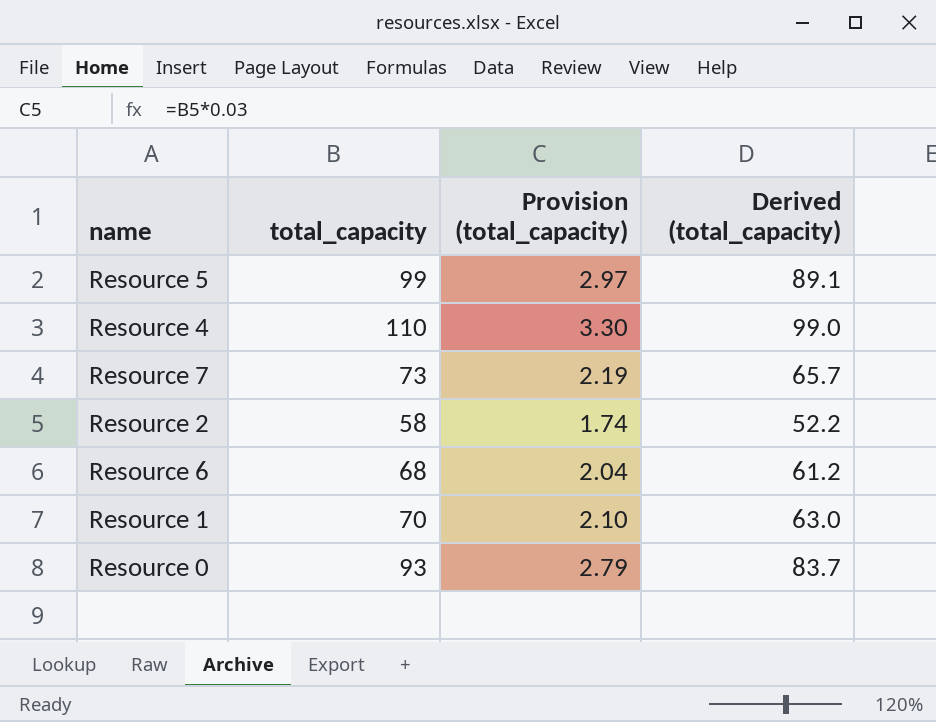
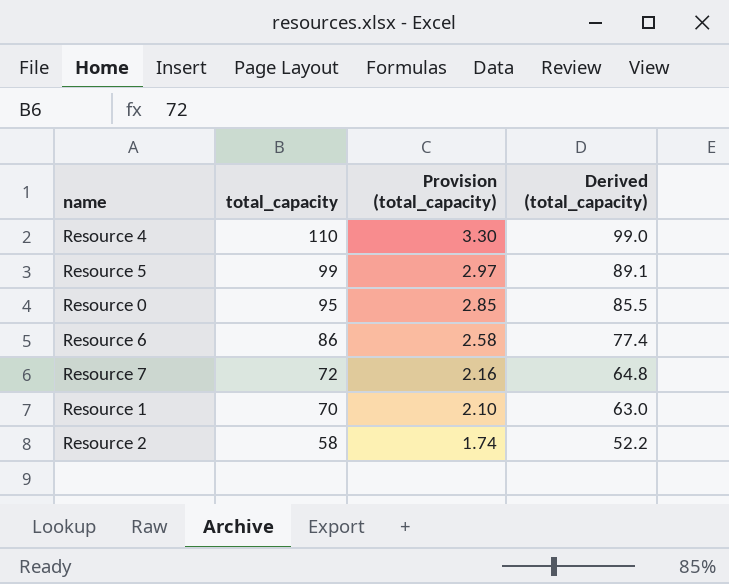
row order: none -> total_capacity descending
Resource 0 | total_capacity: 93 -> 95
Resource 0 | Provision (total_capacity): 2.79 -> 2.85
Resource 0 | Derived (total_capacity): 83.7 -> 85.5
Resource 6 | total_capacity: 68 -> 86
Resource 6 | Provision (total_capacity): 2.04 -> 2.58
Resource 6 | Derived (total_capacity): 61.2 -> 77.4
Resource 7 | total_capacity: 73 -> 72
Resource 7 | Provision (total_capacity): 2.19 -> 2.16
Resource 7 | Derived (total_capacity): 65.7 -> 64.8

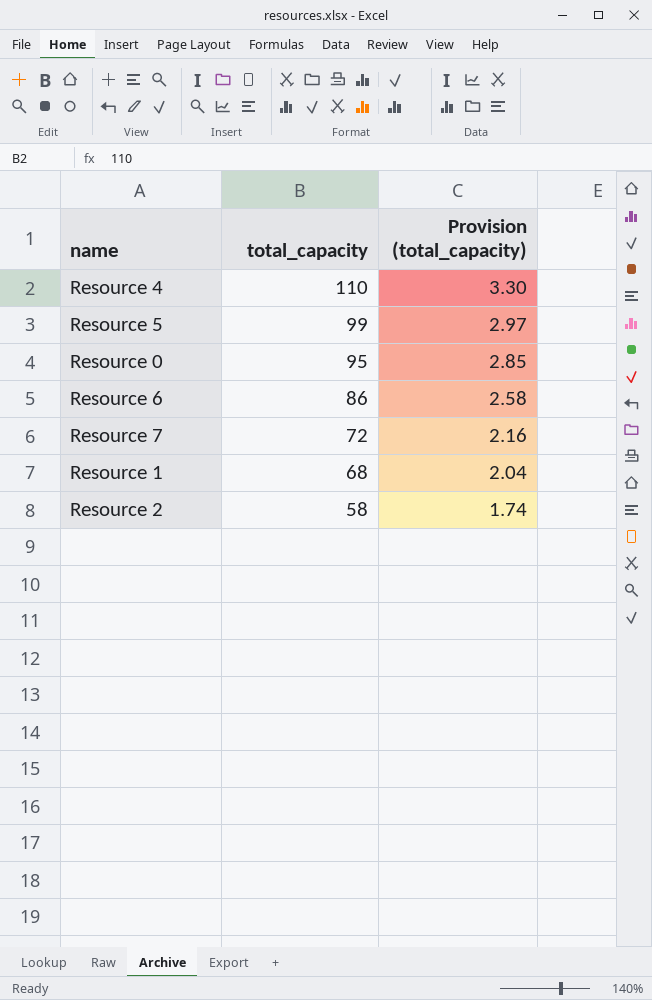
column Derived (total_capacity) | formula: [total_capacity] * 0.9 -> none
Resource 1 | total_capacity: 70 -> 68
Resource 1 | Provision (total_capacity): 2.10 -> 2.04

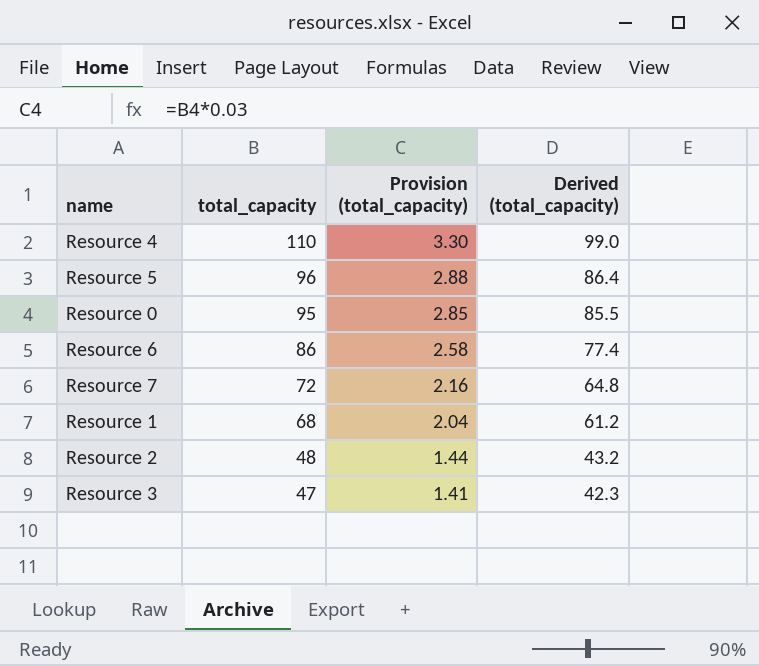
column Derived (total_capacity) | formula: none -> [total_capacity] * 0.9
Resource 5 | total_capacity: 99 -> 96
Resource 5 | Provision (total_capacity): 2.97 -> 2.88
Resource 2 | total_capacity: 58 -> 48
Resource 2 | Provision (total_capacity): 1.74 -> 1.44
row Resource 3: none -> 47 | 1.41 | 42.3

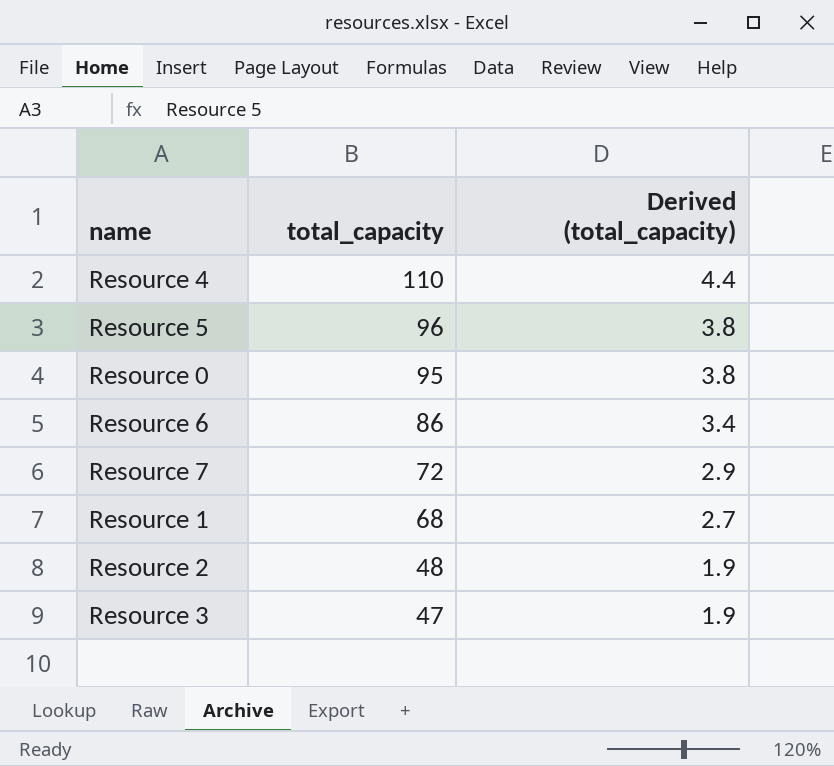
column Provision (total_capacity) | formula: [total_capacity] * 0.03 -> none
column Derived (total_capacity) | formula: [total_capacity] * 0.9 -> [total_capacity] * 0.04

